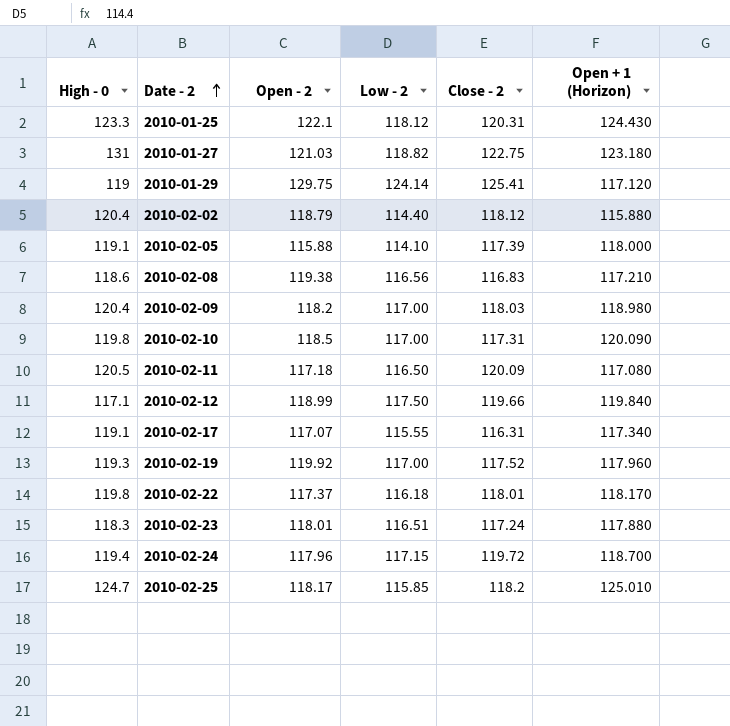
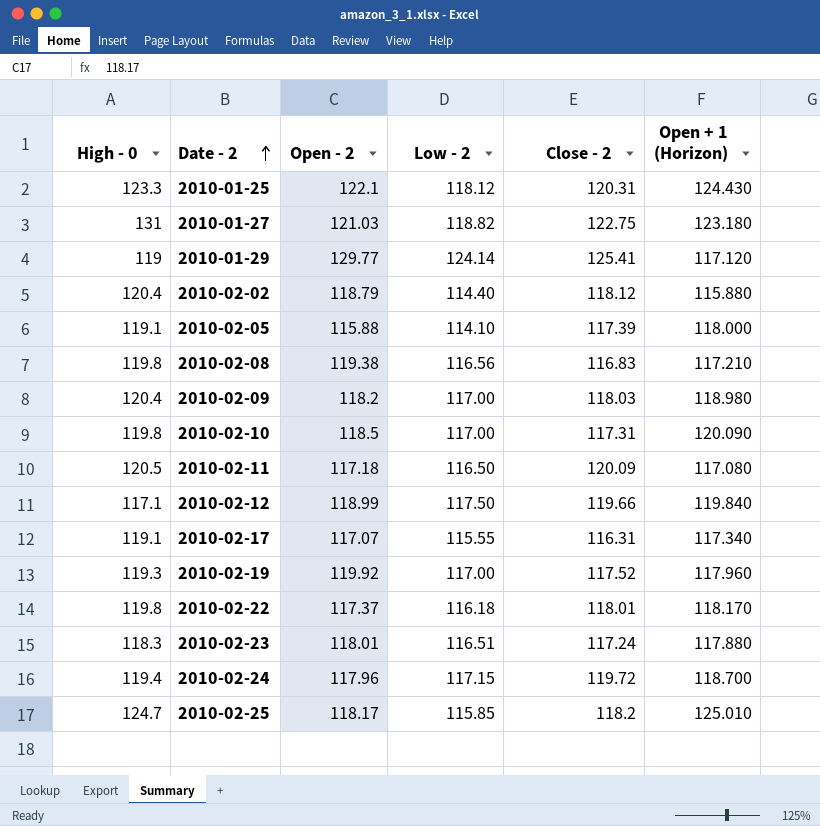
2010-01-29 | Open - 2: 129.75 -> 129.77
2010-02-08 | High - 0: 118.6 -> 119.8

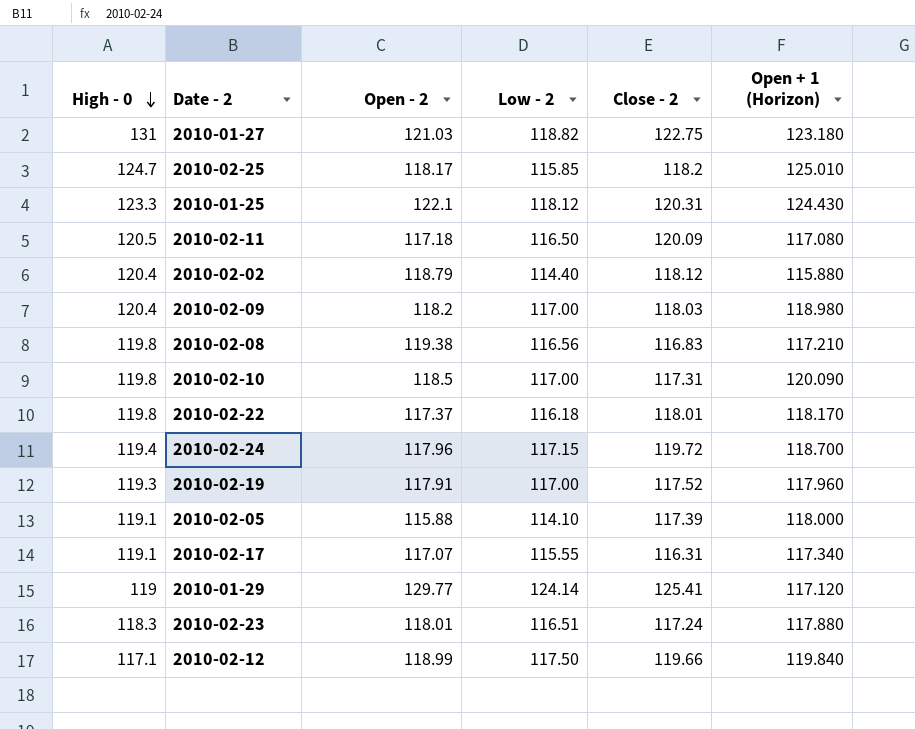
row order: Date - 2 ascending -> High - 0 descending
2010-02-19 | Open - 2: 119.92 -> 117.91

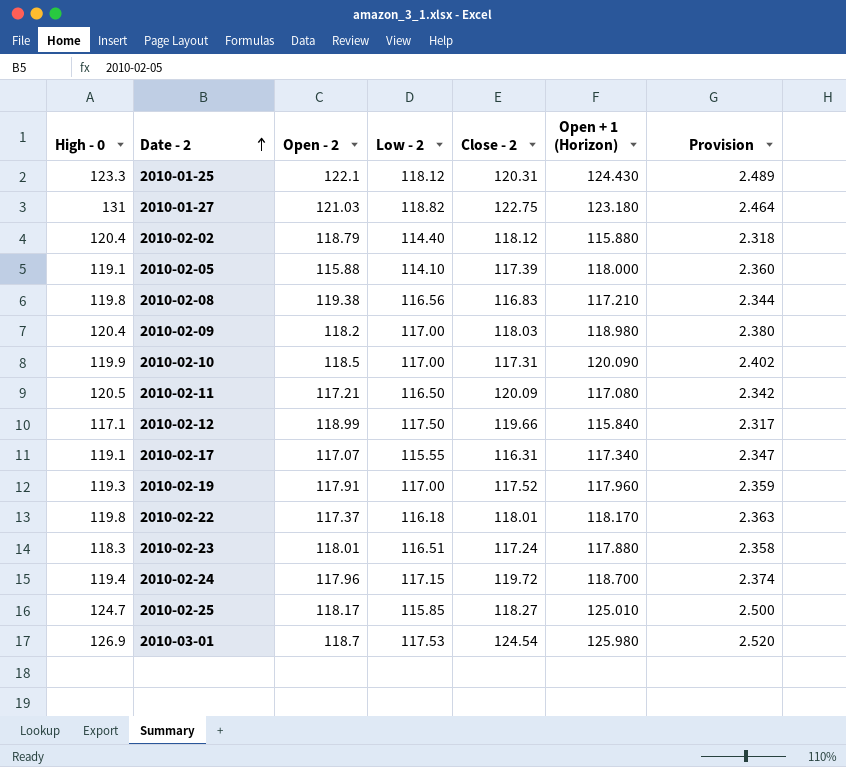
row order: High - 0 descending -> Date - 2 ascending
column Provision | formula: none -> [Open + 1 (Horizon)] * 0.02
row 2010-01-29: 119 | 129.77 | 124.14 | 125.41 | 117.120 -> none
2010-02-10 | High - 0: 119.8 -> 119.9
2010-02-11 | Open - 2: 117.18 -> 117.21
2010-02-12 | Open + 1 (Horizon): 119.840 -> 115.840
2010-02-25 | Close - 2: 118.2 -> 118.27
row 2010-03-01: none -> 126.9 | 118.7 | 117.53 | 124.54 | 125.980 | 2.520

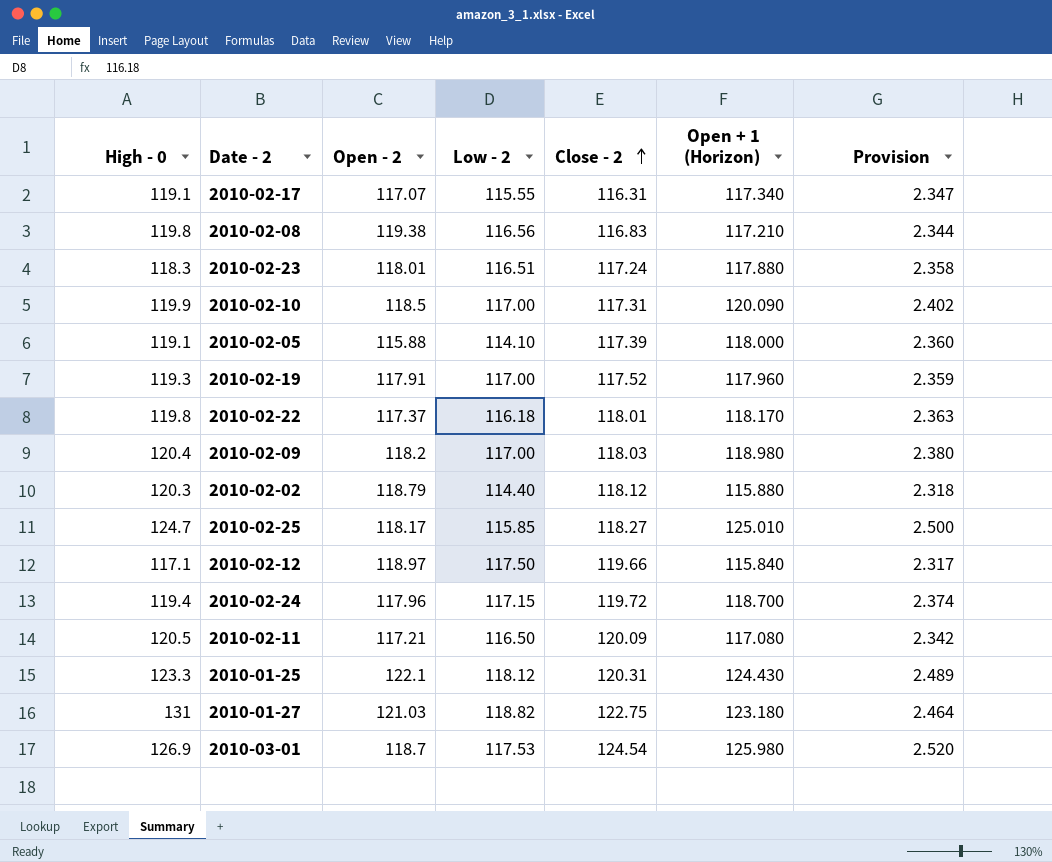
row order: Date - 2 ascending -> Close - 2 ascending
2010-02-02 | High - 0: 120.4 -> 120.3
2010-02-12 | Open - 2: 118.99 -> 118.97

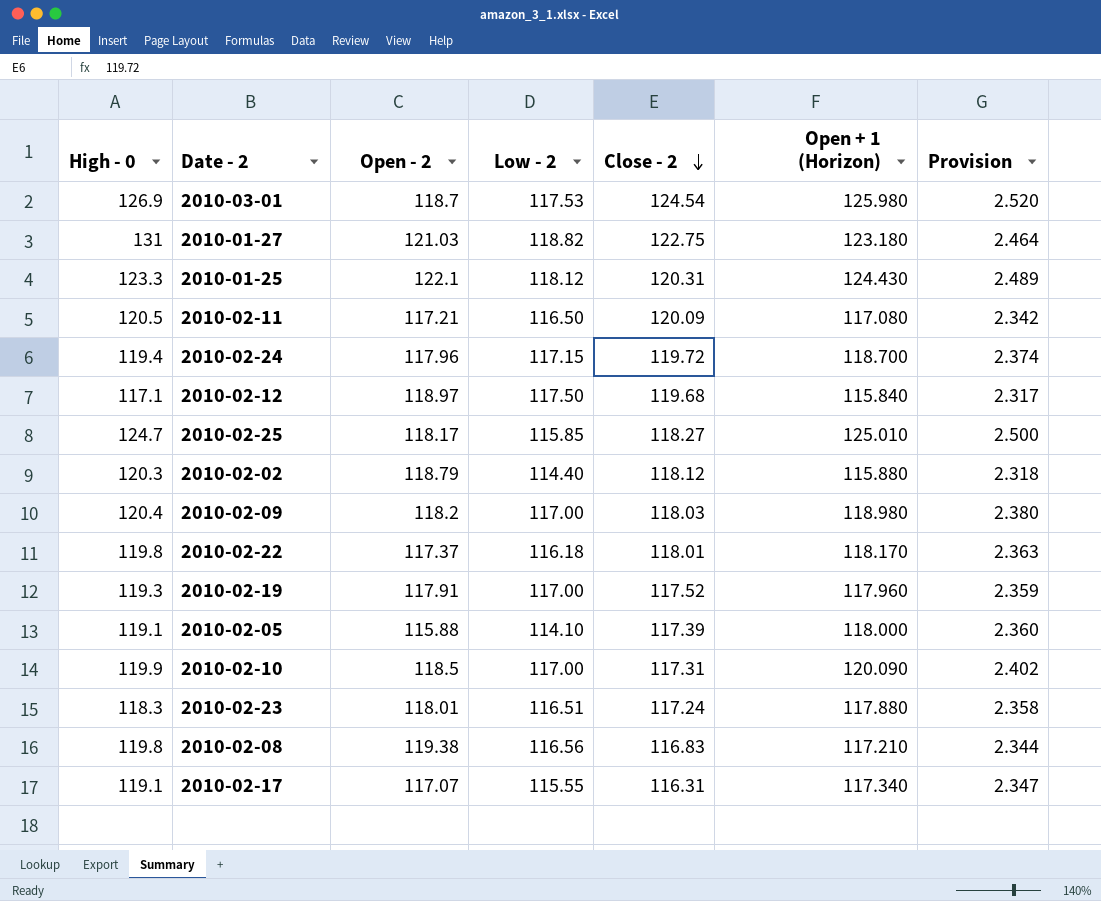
row order: Close - 2 ascending -> Close - 2 descending
2010-02-12 | Close - 2: 119.66 -> 119.68

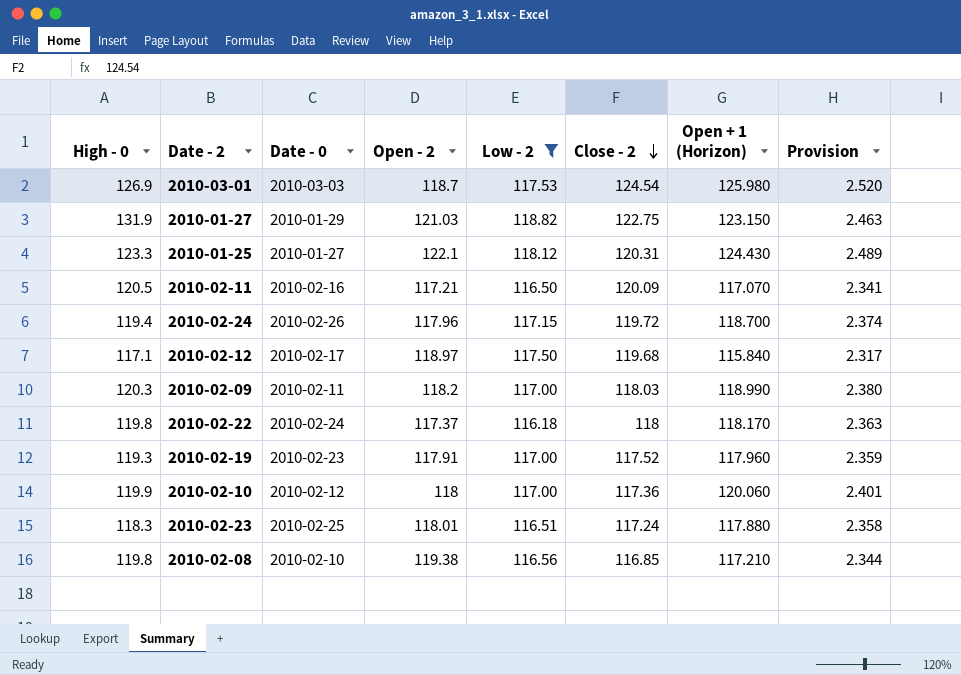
filter: none -> Low - 2 >= 116.18
column Date - 0 | position: none -> 3
2010-01-27 | High - 0: 131 -> 131.9
2010-01-27 | Open + 1 (Horizon): 123.180 -> 123.150
2010-01-27 | Provision: 2.464 -> 2.463
2010-02-11 | Open + 1 (Horizon): 117.080 -> 117.070
2010-02-11 | Provision: 2.342 -> 2.341
2010-02-09 | High - 0: 120.4 -> 120.3
2010-02-09 | Open + 1 (Horizon): 118.980 -> 118.990
2010-02-22 | Close - 2: 118.01 -> 118
2010-02-10 | Open - 2: 118.5 -> 118
2010-02-10 | Close - 2: 117.31 -> 117.36
2010-02-10 | Open + 1 (Horizon): 120.090 -> 120.060
2010-02-10 | Provision: 2.402 -> 2.401
2010-02-08 | Close - 2: 116.83 -> 116.85

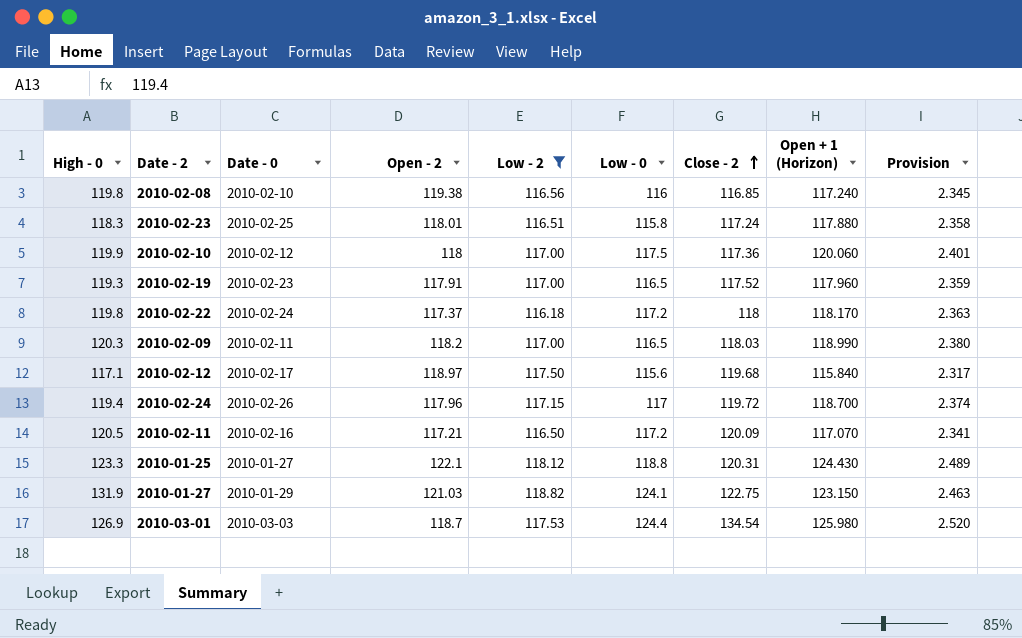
row order: Close - 2 descending -> Close - 2 ascending
column Low - 0 | position: none -> 6
2010-02-08 | Open + 1 (Horizon): 117.210 -> 117.240
2010-02-08 | Provision: 2.344 -> 2.345
2010-03-01 | Close - 2: 124.54 -> 134.54

